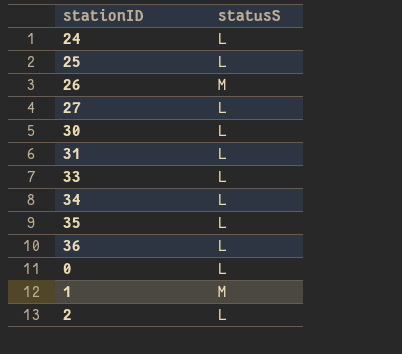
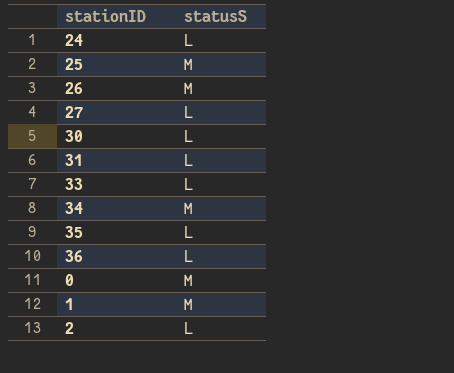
25 | statusS: L -> M
34 | statusS: L -> M
0 | statusS: L -> M

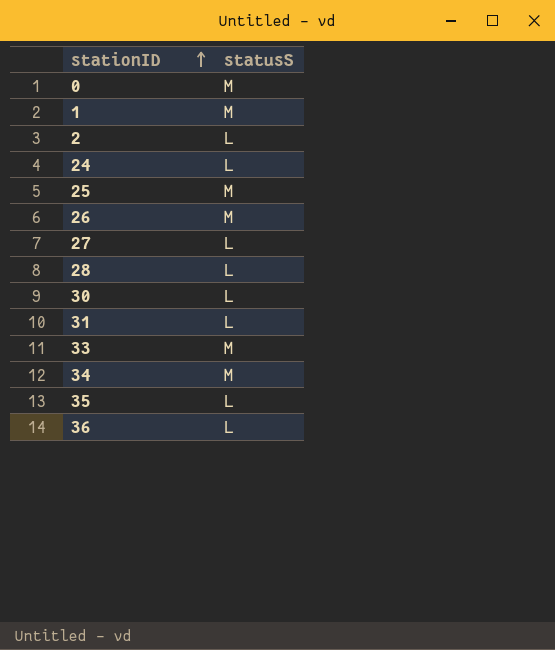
row order: none -> stationID ascending
row 28: none -> L
33 | statusS: L -> M

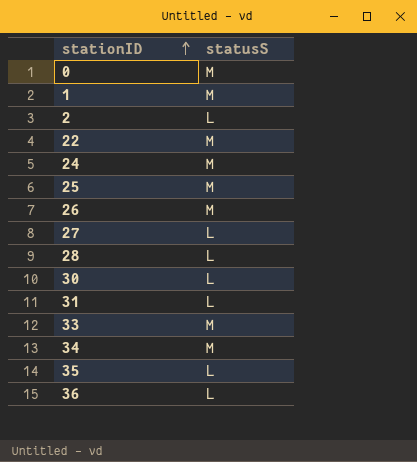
row 22: none -> M
24 | statusS: L -> M

